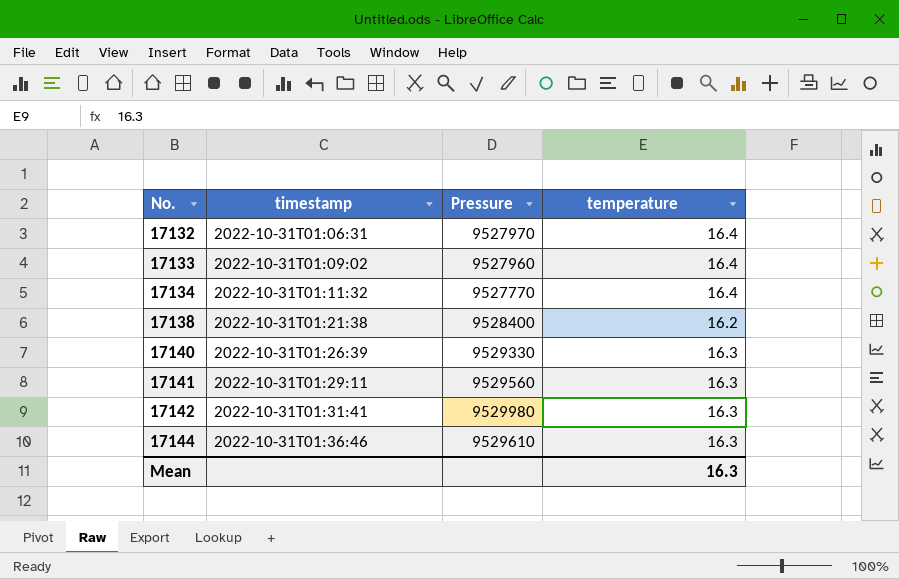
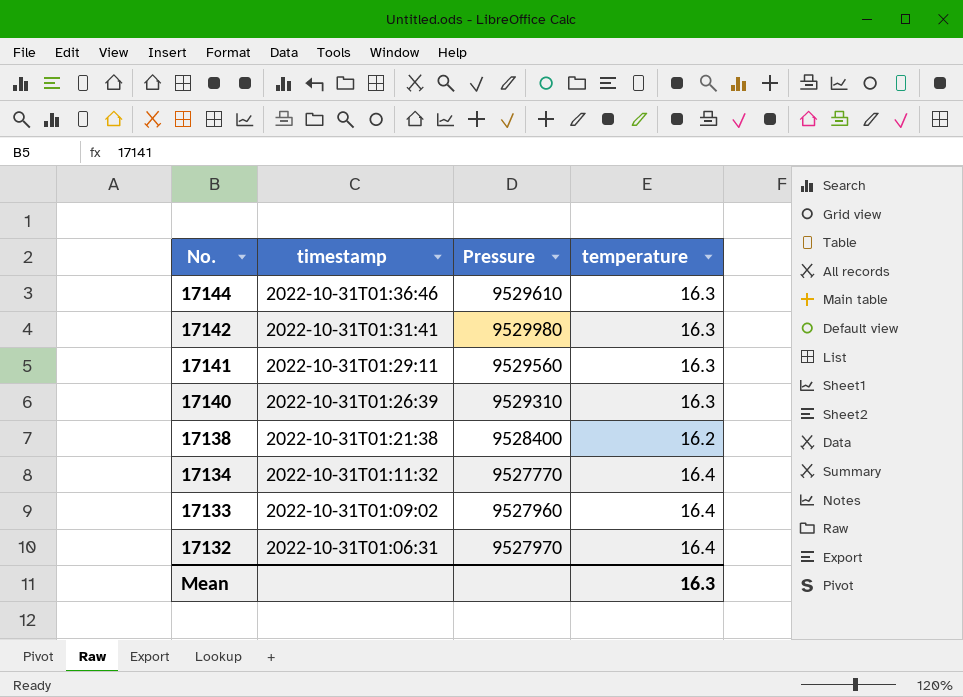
row order: No. ascending -> No. descending
17140 | Pressure: 9529330 -> 9529310

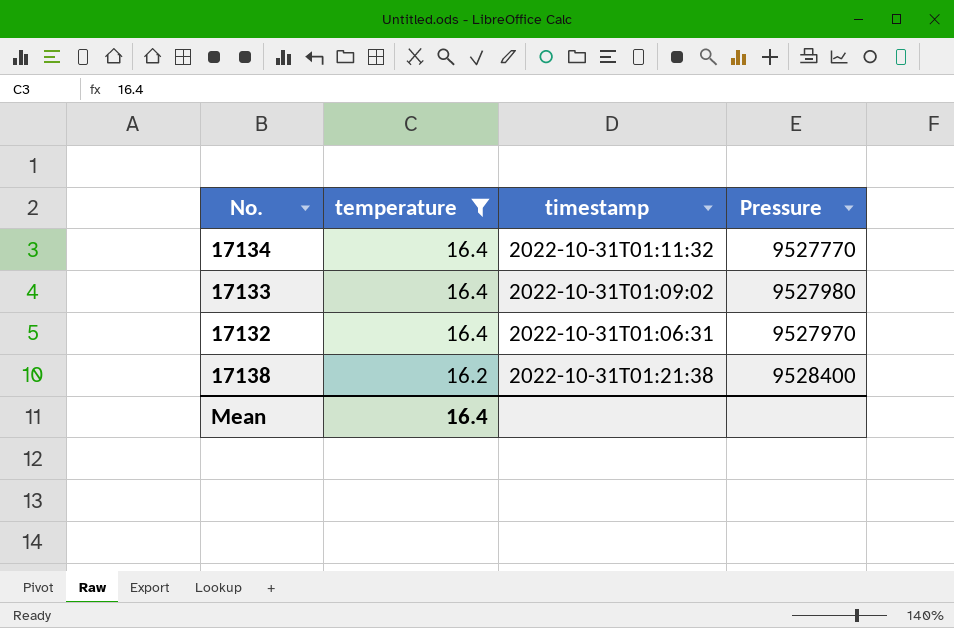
filter: none -> temperature != 16.3
row order: No. descending -> temperature descending
column temperature | position: 4 -> 2
17133 | Pressure: 9527960 -> 9527980
Mean | temperature: 16.3 -> 16.4

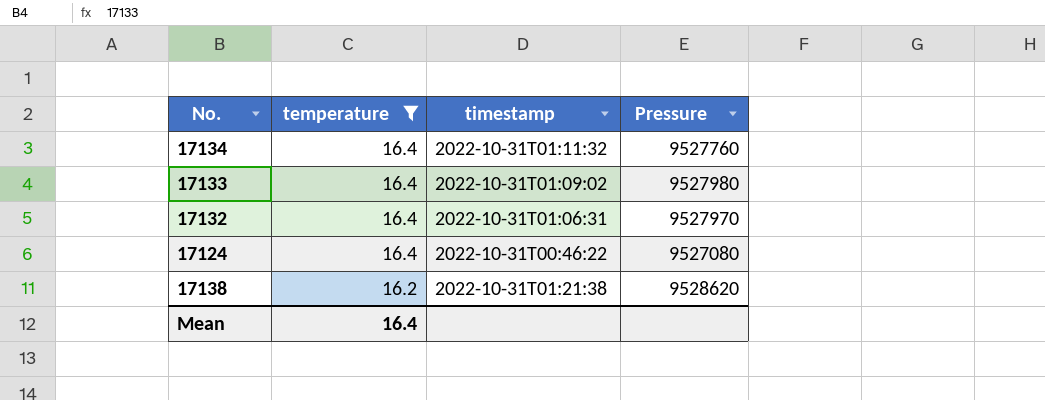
17134 | Pressure: 9527770 -> 9527760
row 17124: none -> 16.4 | 2022-10-31T00:46:22 | 9527080
17138 | Pressure: 9528400 -> 9528620

